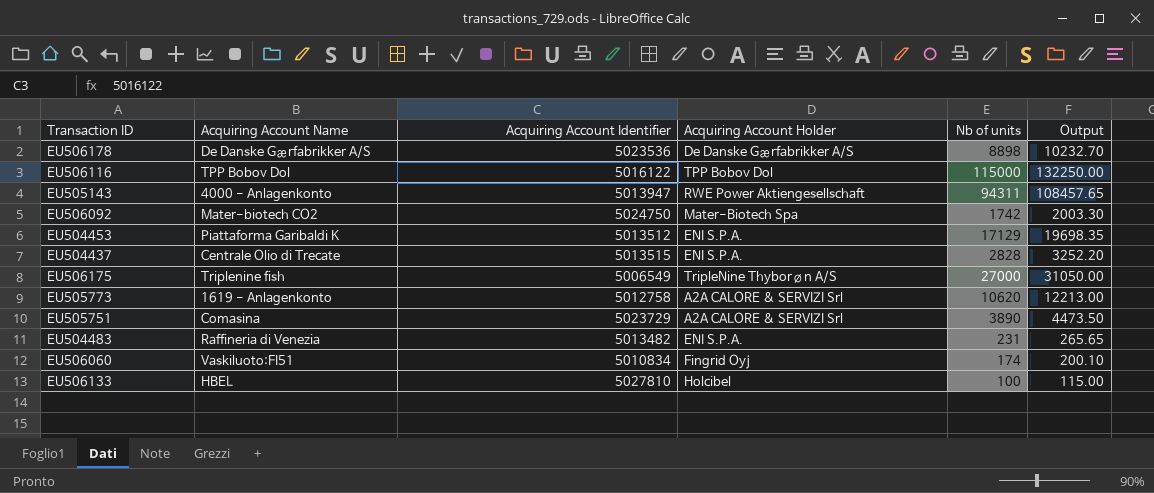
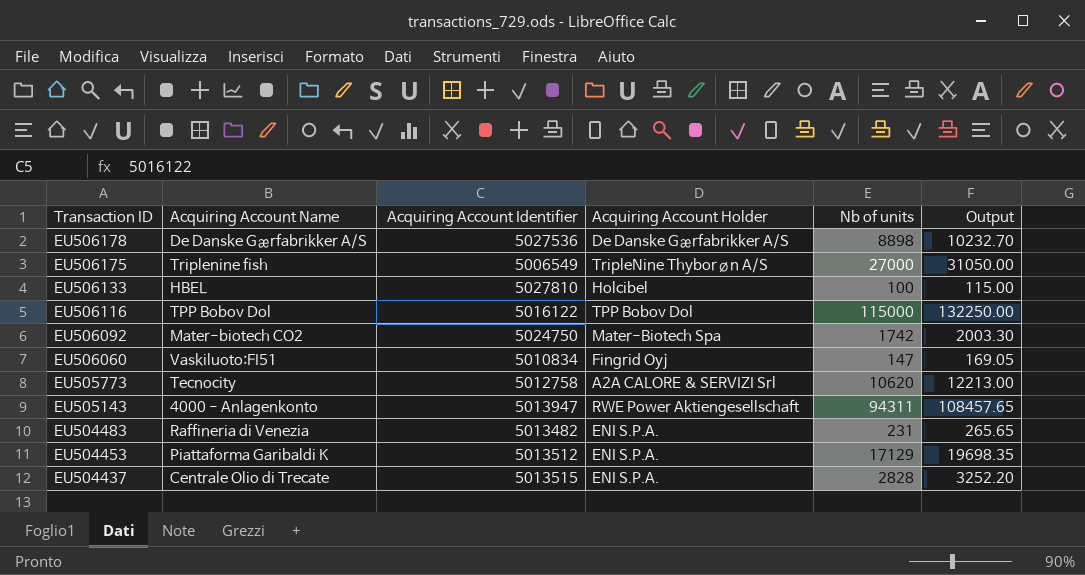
row order: none -> Transaction ID descending
row EU505751: Comasina | 5023729 | A2A CALORE & SERVIZI Srl | 3890 | 4473.50 -> none
EU506178 | Acquiring Account Identifier: 5023536 -> 5027536
EU506060 | Nb of units: 174 -> 147
EU506060 | Output: 200.10 -> 169.05
EU505773 | Acquiring Account Name: 1619 - Anlagenkonto -> Tecnocity

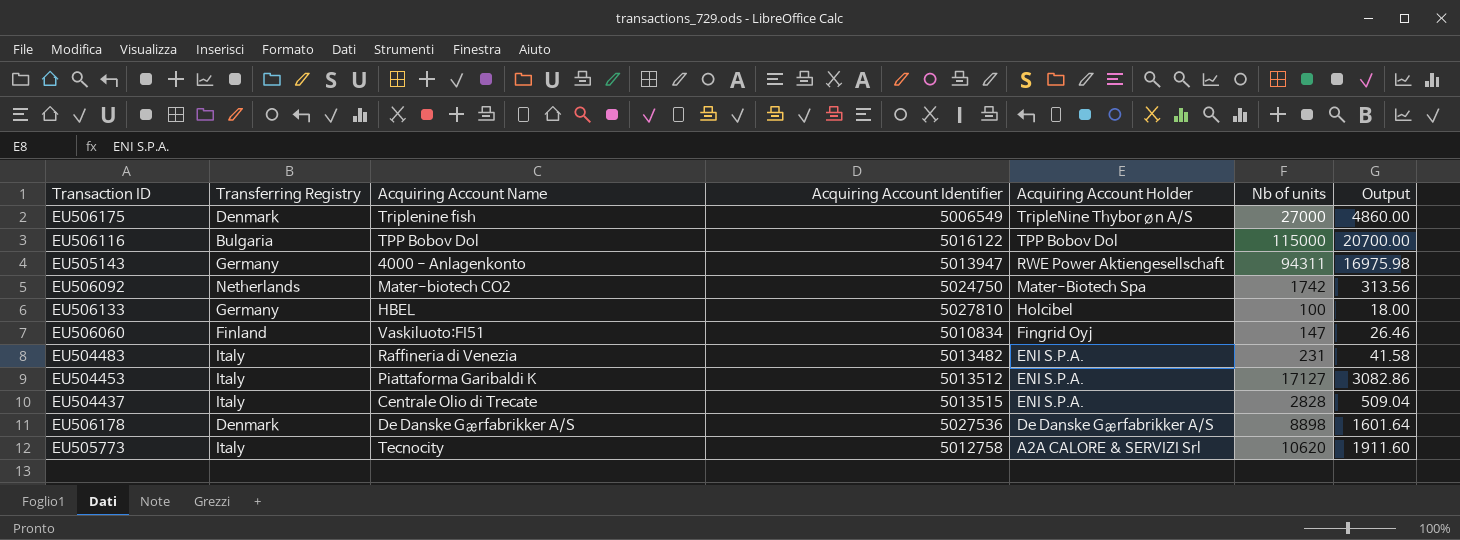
row order: Transaction ID descending -> Acquiring Account Holder descending
column Transferring Registry | position: none -> 2
column Output | formula: [Nb of units] * 1.15 -> [Nb of units] * 0.18
EU504453 | Nb of units: 17129 -> 17127

